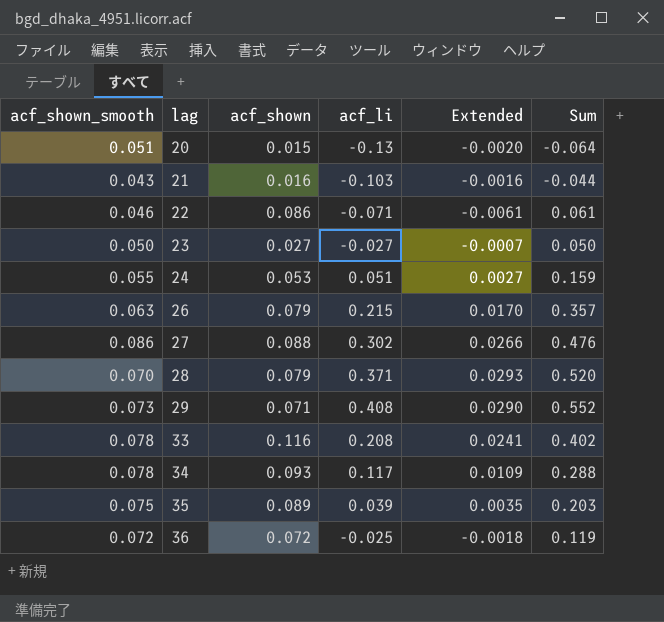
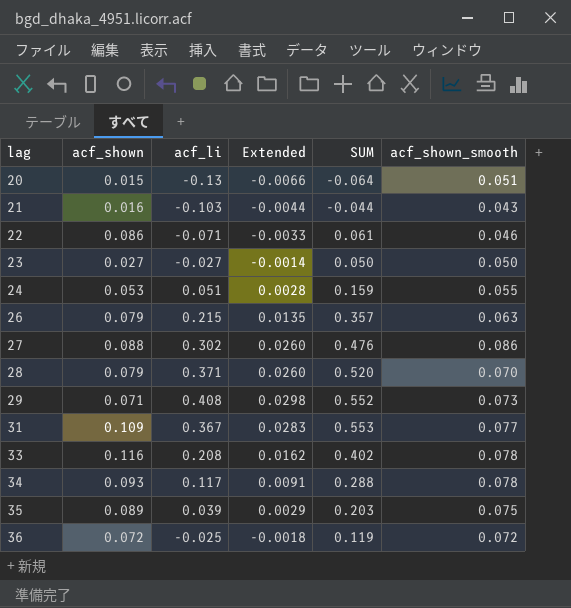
column Extended | formula: [acf_shown] * [acf_li] -> [acf_li] * [acf_shown_smooth]
column name: Sum -> SUM
column acf_shown_smooth | position: 1 -> 6
row 31: none -> 0.109 | 0.367 | 0.0283 | 0.553 | 0.077

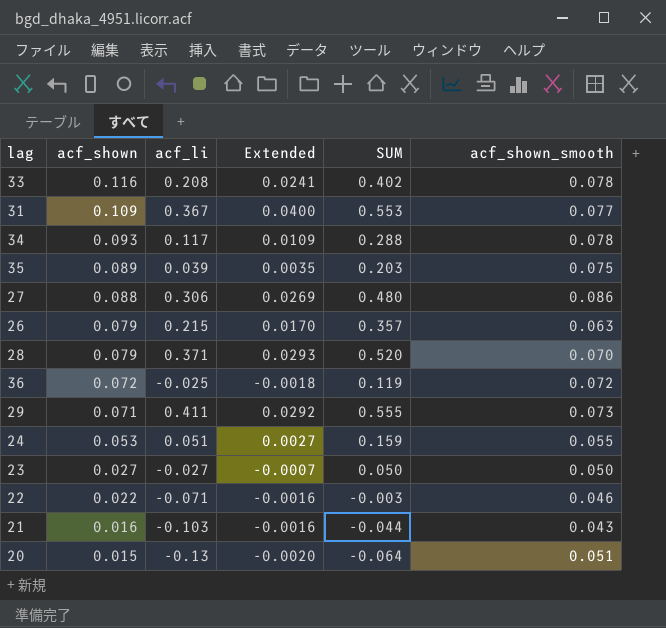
row order: lag ascending -> acf_shown descending
column Extended | formula: [acf_li] * [acf_shown_smooth] -> [acf_shown] * [acf_li]
27 | acf_li: 0.302 -> 0.306
27 | SUM: 0.476 -> 0.480
29 | acf_li: 0.408 -> 0.411
29 | SUM: 0.552 -> 0.555
22 | acf_shown: 0.086 -> 0.022
22 | SUM: 0.061 -> -0.003

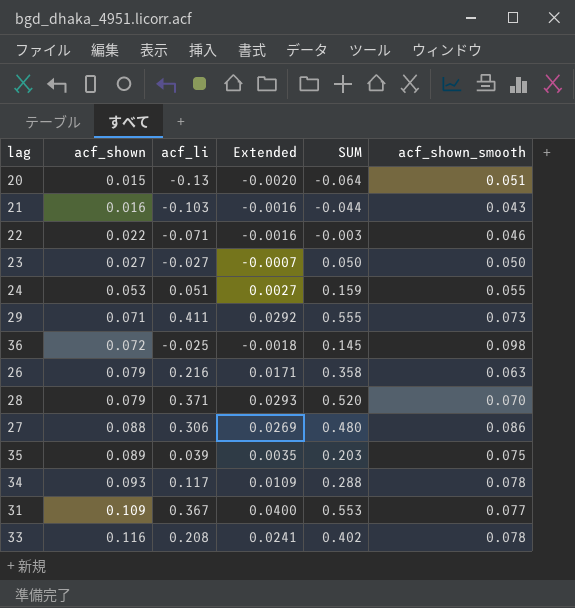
row order: acf_shown descending -> acf_shown ascending
36 | SUM: 0.119 -> 0.145
36 | acf_shown_smooth: 0.072 -> 0.098
26 | acf_li: 0.215 -> 0.216
26 | Extended: 0.0170 -> 0.0171
26 | SUM: 0.357 -> 0.358

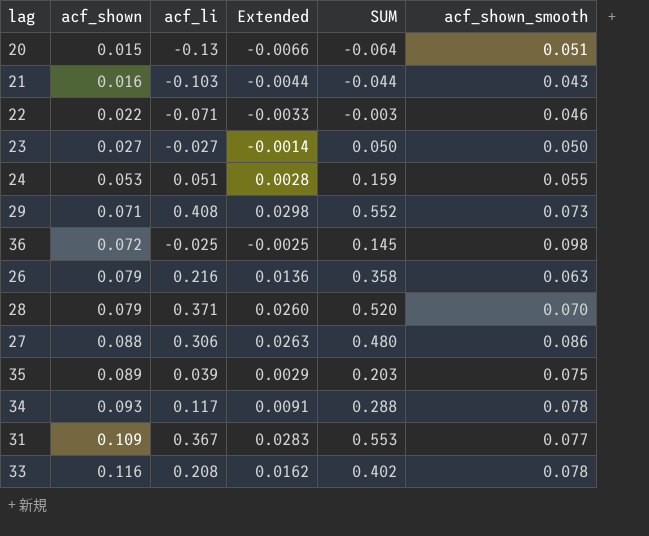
column Extended | formula: [acf_shown] * [acf_li] -> [acf_li] * [acf_shown_smooth]
29 | acf_li: 0.411 -> 0.408
29 | SUM: 0.555 -> 0.552

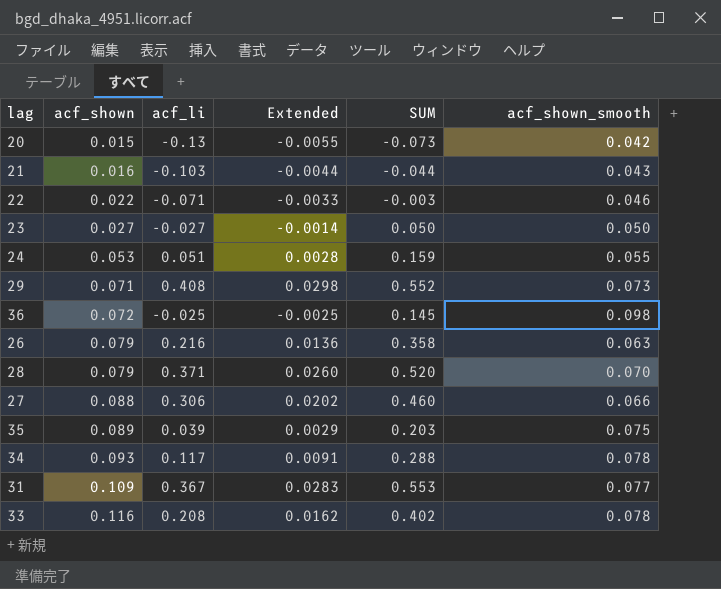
20 | Extended: -0.0066 -> -0.0055
20 | SUM: -0.064 -> -0.073
20 | acf_shown_smooth: 0.051 -> 0.042
27 | Extended: 0.0263 -> 0.0202
27 | SUM: 0.480 -> 0.460
27 | acf_shown_smooth: 0.086 -> 0.066

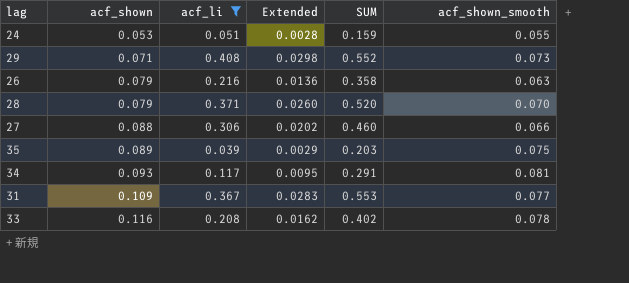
filter: none -> acf_li >= 0.039
34 | Extended: 0.0091 -> 0.0095
34 | SUM: 0.288 -> 0.291
34 | acf_shown_smooth: 0.078 -> 0.081

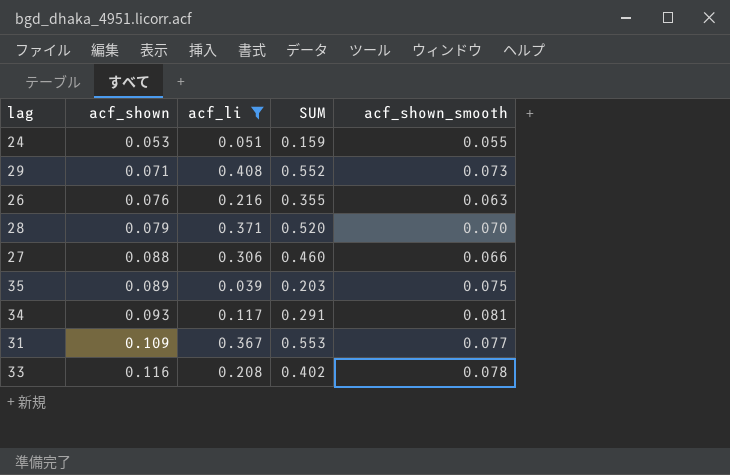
column Extended | formula: [acf_li] * [acf_shown_smooth] -> none
26 | acf_shown: 0.079 -> 0.076
26 | SUM: 0.358 -> 0.355

